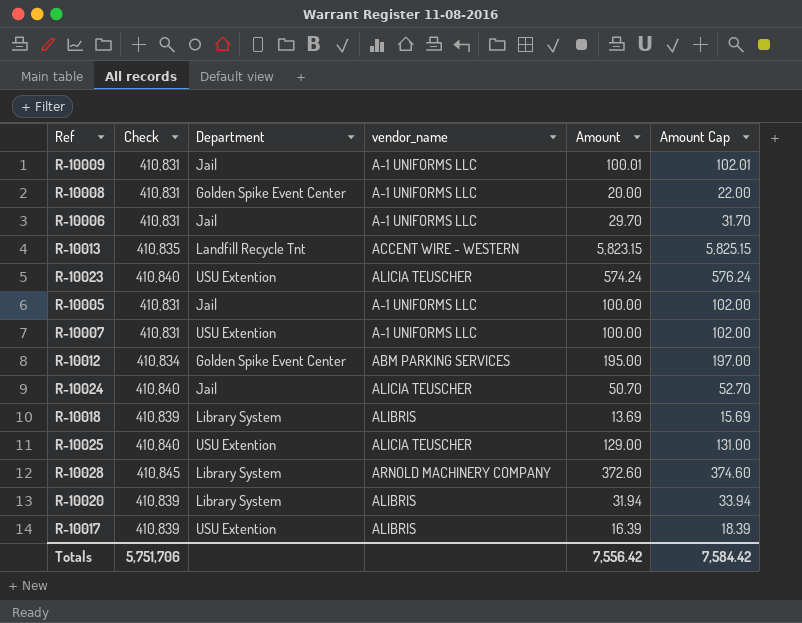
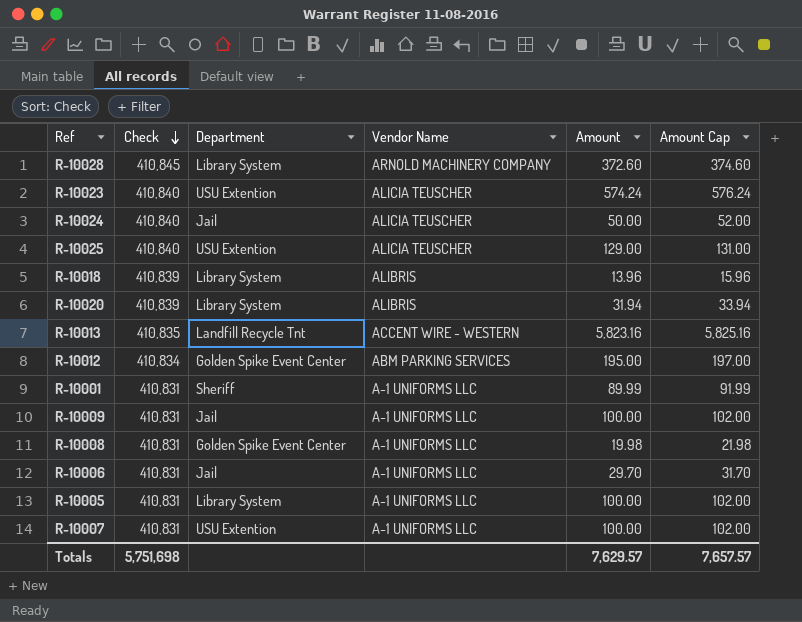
row order: none -> Check descending
column name: vendor_name -> Vendor Name
row R-10017: 410,839 | USU Extention | ALIBRIS | 16.39 | 18.39 -> none
R-10024 | Amount: 50.70 -> 50.00
R-10024 | Amount Cap: 52.70 -> 52.00
R-10018 | Amount: 13.69 -> 13.96
R-10018 | Amount Cap: 15.69 -> 15.96
R-10013 | Amount: 5,823.15 -> 5,823.16
R-10013 | Amount Cap: 5,825.15 -> 5,825.16
row R-10001: none -> 410,831 | Sheriff | A-1 UNIFORMS LLC | 89.99 | 91.99
R-10009 | Amount: 100.01 -> 100.00
R-10009 | Amount Cap: 102.01 -> 102.00
R-10008 | Amount: 20.00 -> 19.98
R-10008 | Amount Cap: 22.00 -> 21.98
R-10005 | Department: Jail -> Library System
Totals | Check: 5,751,706 -> 5,751,698
Totals | Amount: 7,556.42 -> 7,629.57
Totals | Amount Cap: 7,584.42 -> 7,657.57

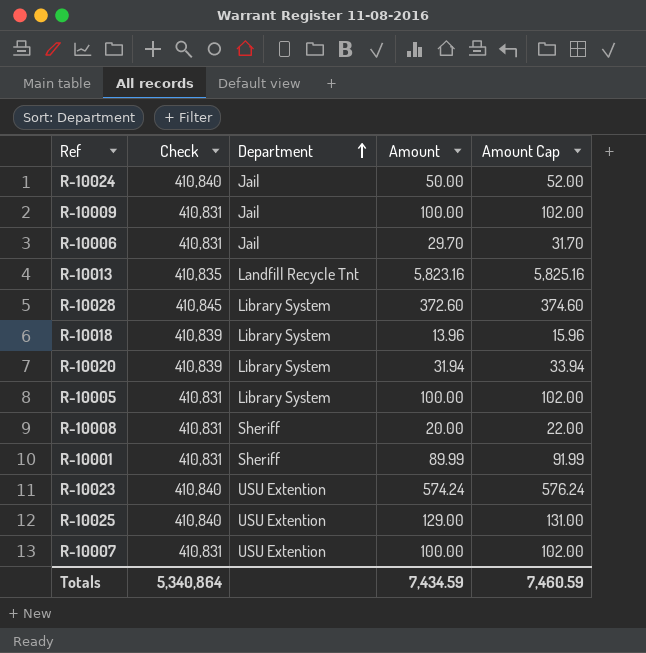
row order: Check descending -> Department ascending
column Vendor Name | position: 4 -> none
row R-10012: 410,834 | Golden Spike Event Center | ABM PARKING SERVICES | 195.00 | 197.00 -> none
R-10008 | Department: Golden Spike Event Center -> Sheriff
R-10008 | Amount: 19.98 -> 20.00
R-10008 | Amount Cap: 21.98 -> 22.00
Totals | Check: 5,751,698 -> 5,340,864
Totals | Amount: 7,629.57 -> 7,434.59
Totals | Amount Cap: 7,657.57 -> 7,460.59

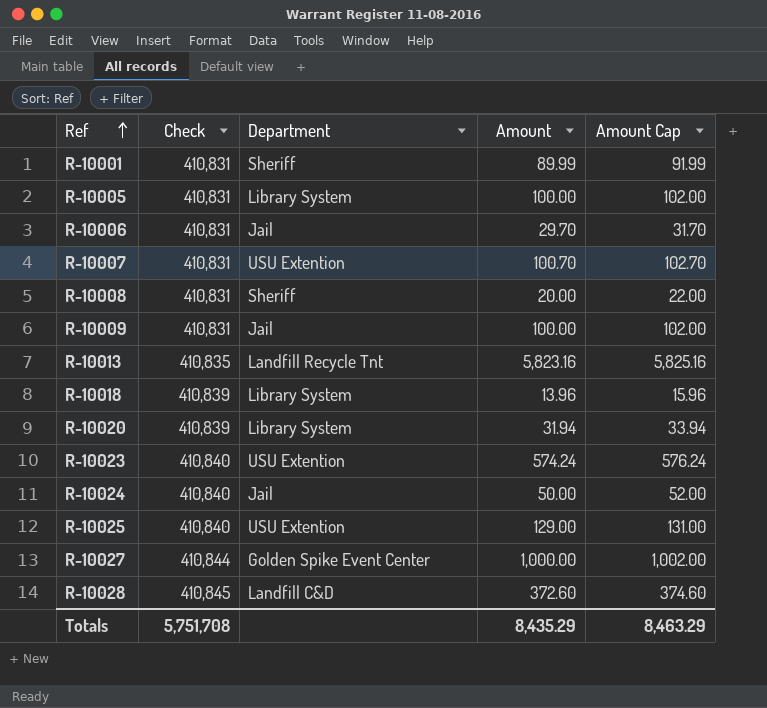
row order: Department ascending -> Ref ascending
R-10007 | Amount: 100.00 -> 100.70
R-10007 | Amount Cap: 102.00 -> 102.70
row R-10027: none -> 410,844 | Golden Spike Event Center | 1,000.00 | 1,002.00
R-10028 | Department: Library System -> Landfill C&D
Totals | Check: 5,340,864 -> 5,751,708
Totals | Amount: 7,434.59 -> 8,435.29
Totals | Amount Cap: 7,460.59 -> 8,463.29

